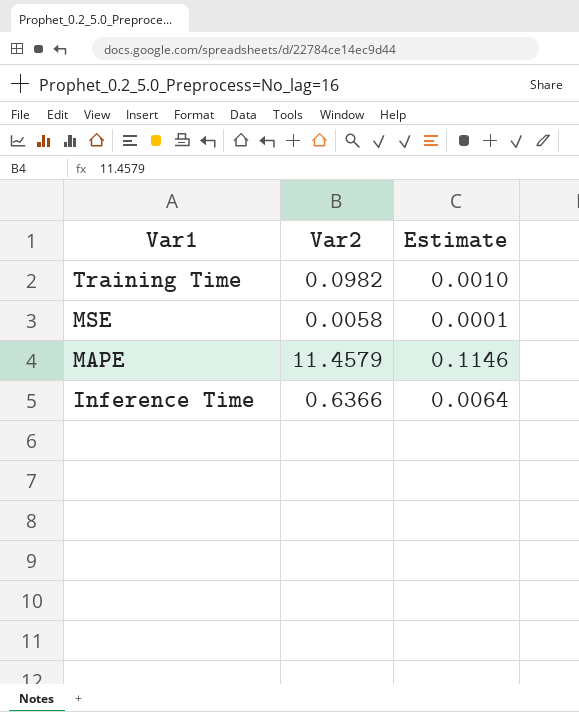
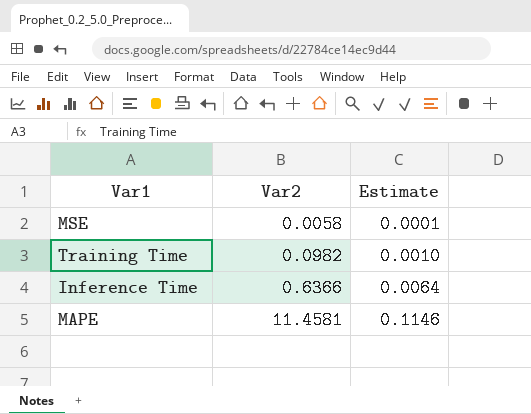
row order: Var1 descending -> Var2 ascending
MAPE | Var2: 11.4579 -> 11.4581

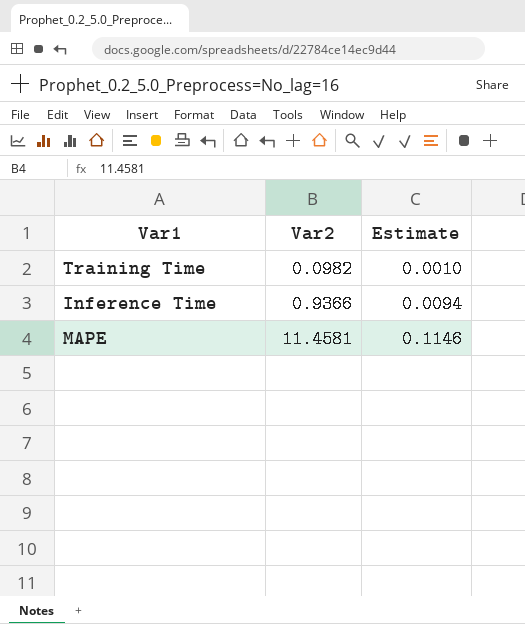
row MSE: 0.0058 | 0.0001 -> none
Inference Time | Var2: 0.6366 -> 0.9366
Inference Time | Estimate: 0.0064 -> 0.0094

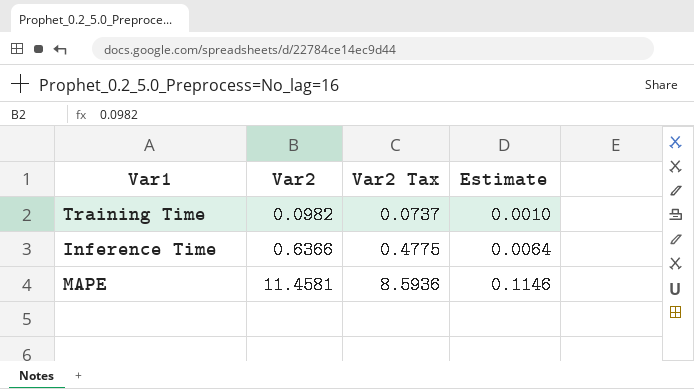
column Var2 Tax | formula: none -> [Var2] * 0.75
Inference Time | Var2: 0.9366 -> 0.6366
Inference Time | Estimate: 0.0094 -> 0.0064

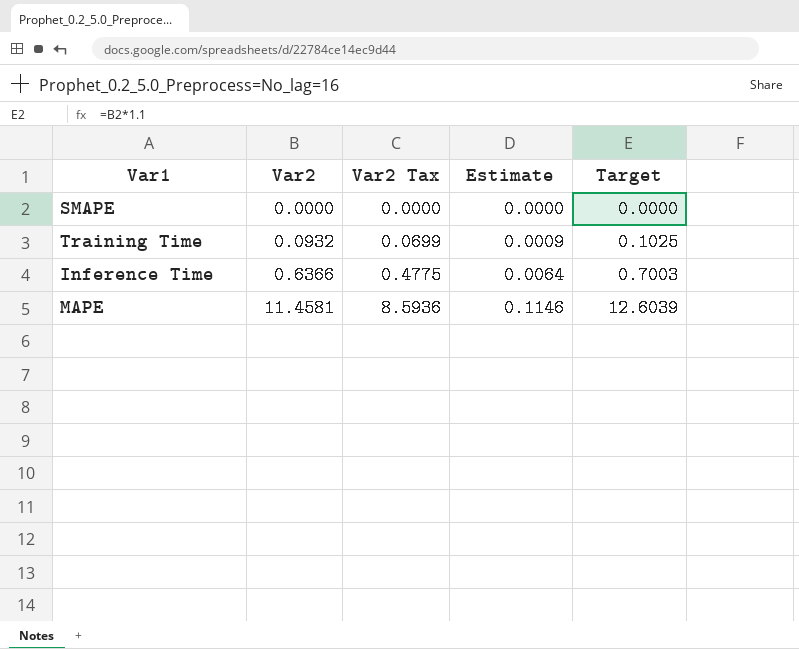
column Target | formula: none -> [Var2] * 1.1
row SMAPE: none -> 0.0000 | 0.0000 | 0.0000 | 0.0000
Training Time | Var2: 0.0982 -> 0.0932
Training Time | Var2 Tax: 0.0737 -> 0.0699
Training Time | Estimate: 0.0010 -> 0.0009

